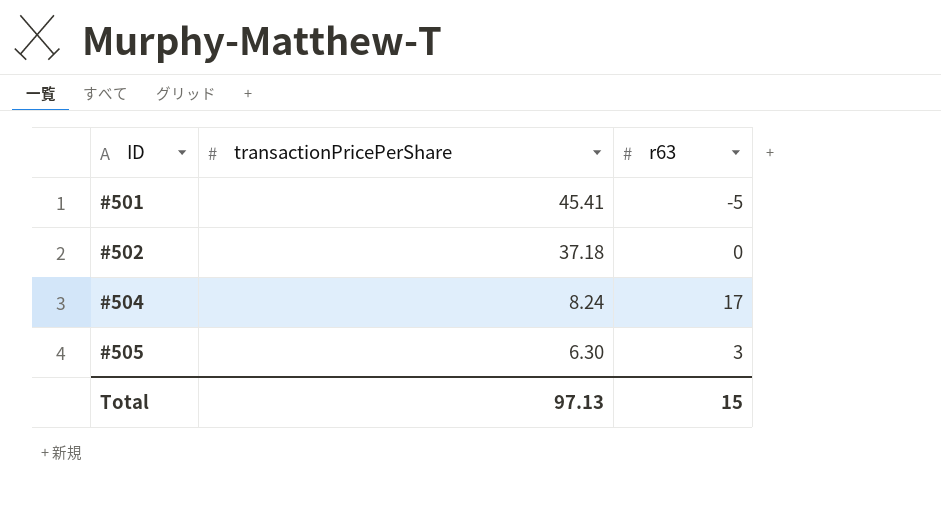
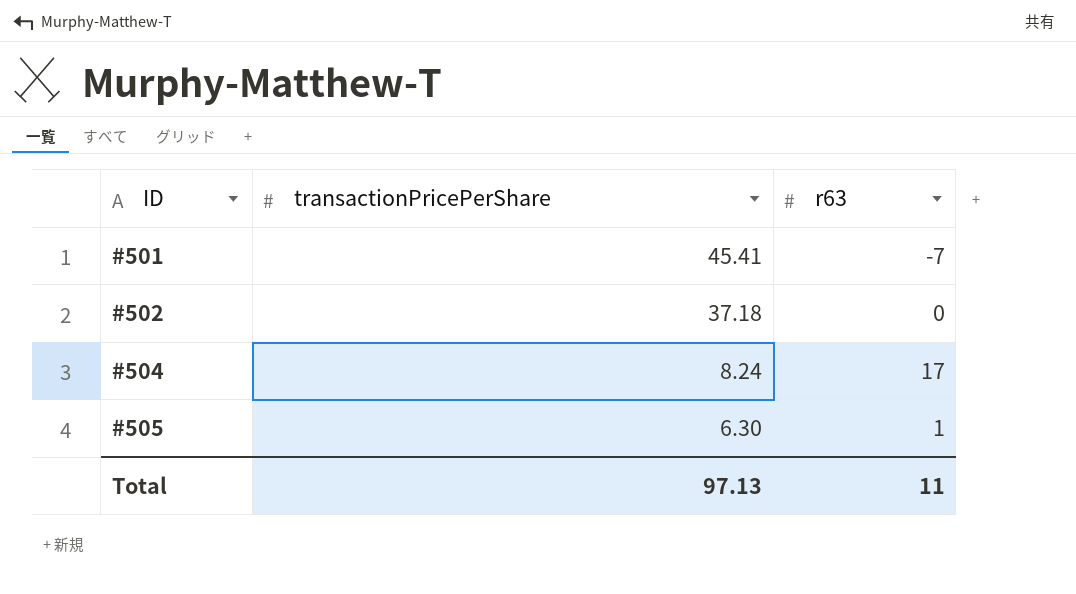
#501 | r63: -5 -> -7
#505 | r63: 3 -> 1
Total | r63: 15 -> 11

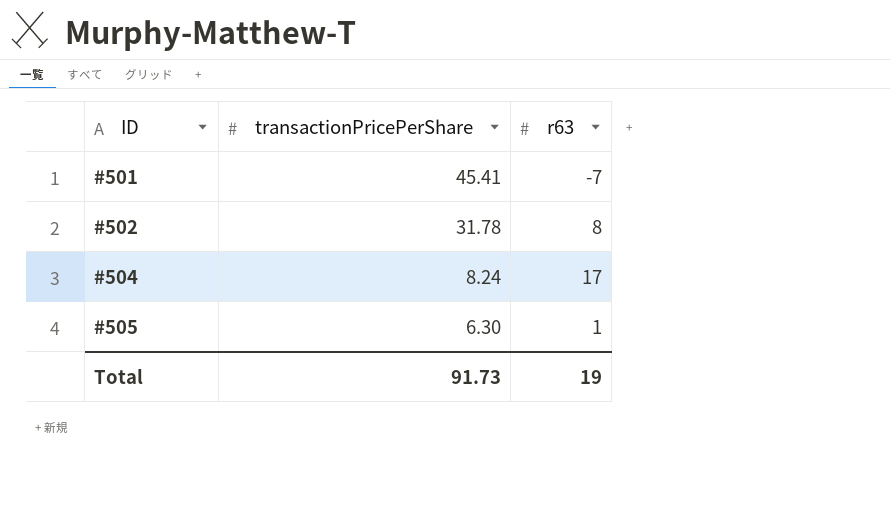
#502 | transactionPricePerShare: 37.18 -> 31.78
#502 | r63: 0 -> 8
Total | transactionPricePerShare: 97.13 -> 91.73
Total | r63: 11 -> 19

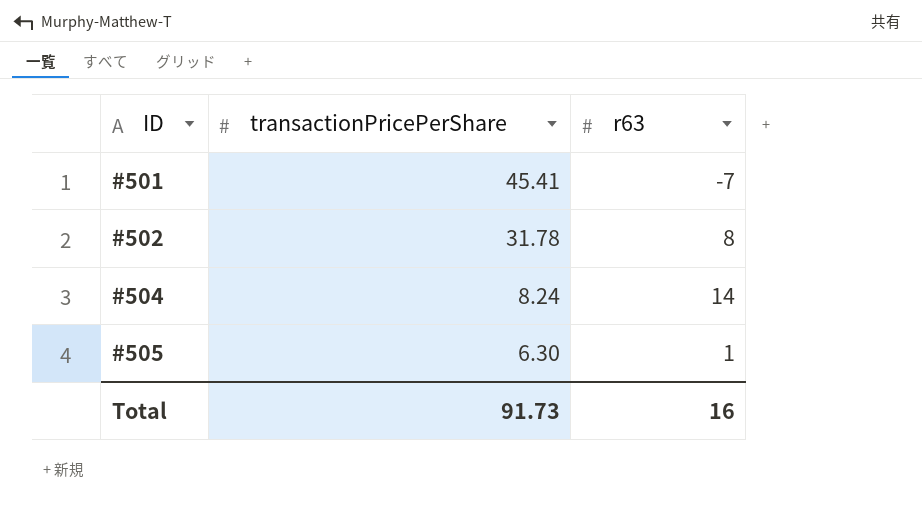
#504 | r63: 17 -> 14
Total | r63: 19 -> 16

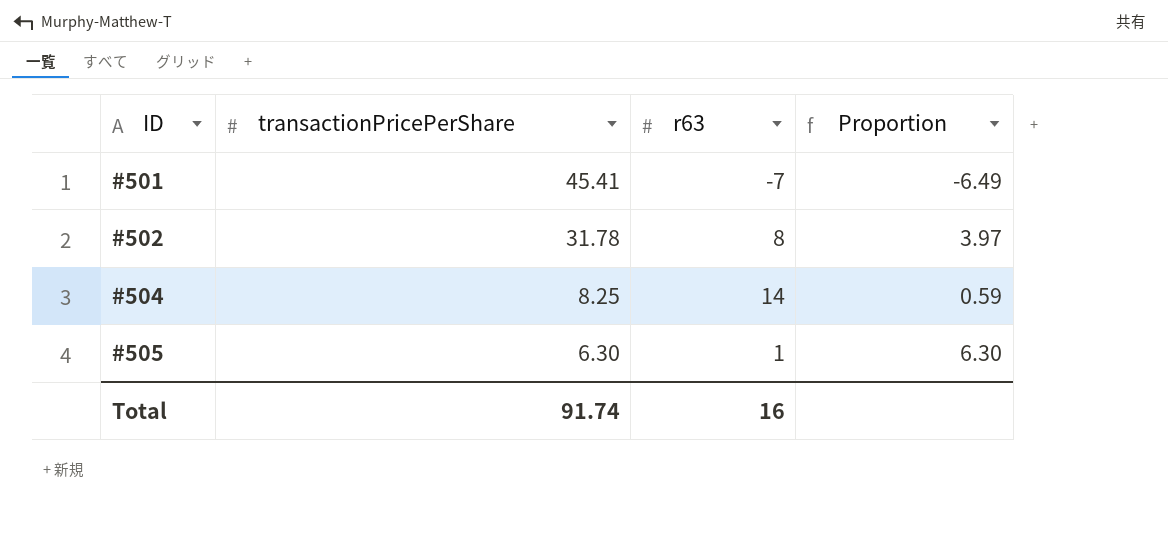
column Proportion | formula: none -> [transactionPricePerShare] / [r63]
#504 | transactionPricePerShare: 8.24 -> 8.25
Total | transactionPricePerShare: 91.73 -> 91.74

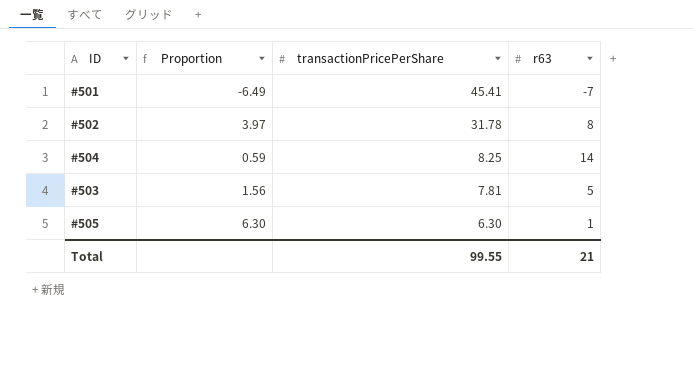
column Proportion | position: 4 -> 2
row #503: none -> 1.56 | 7.81 | 5
Total | transactionPricePerShare: 91.74 -> 99.55
Total | r63: 16 -> 21

